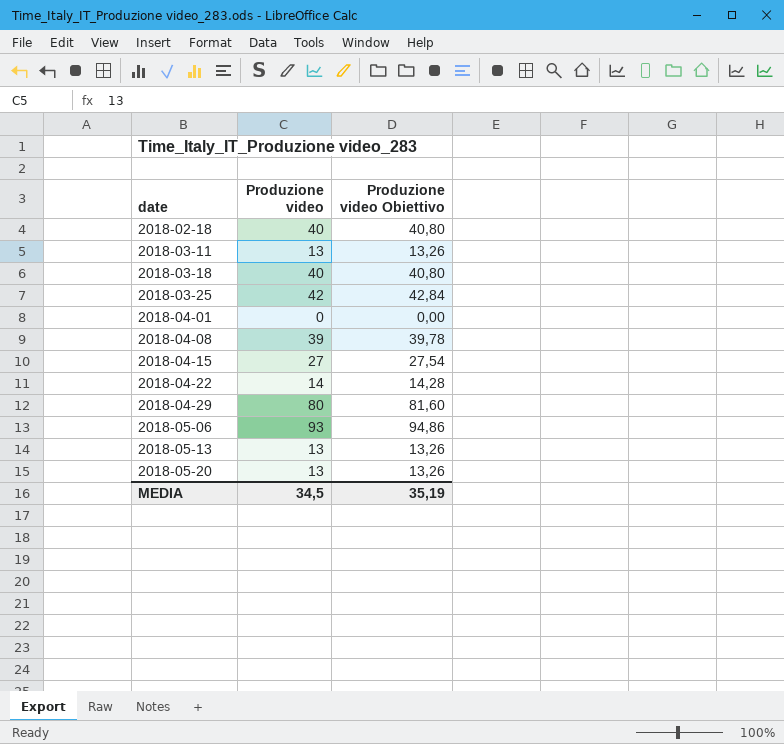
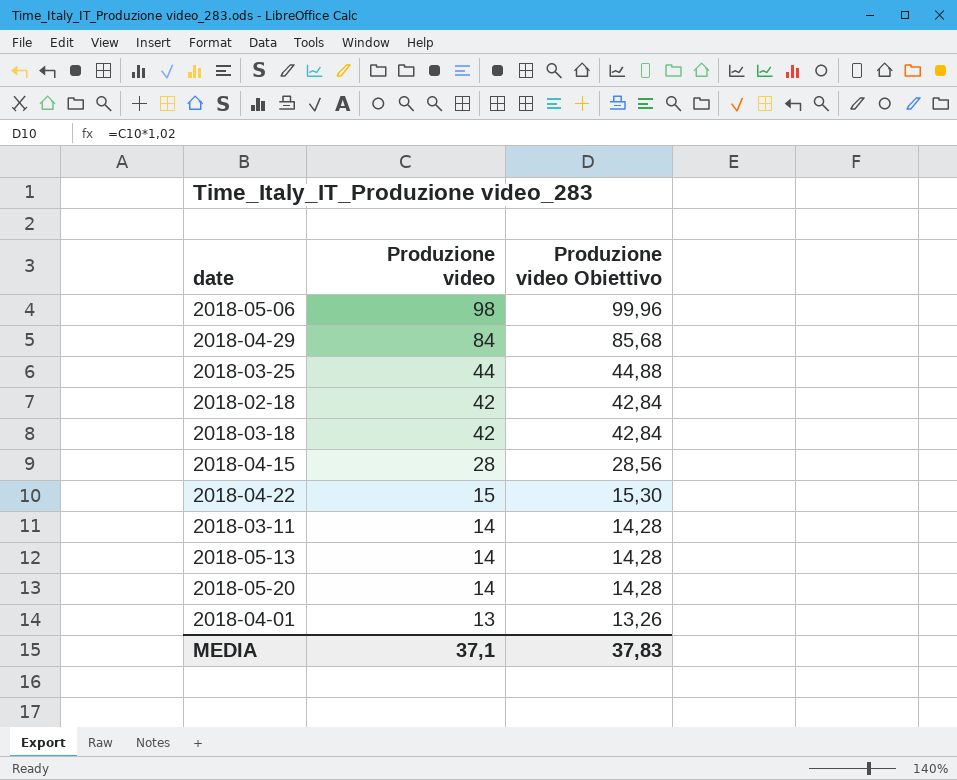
row order: date ascending -> Produzione video descending
row 2018-04-08: 39 | 39,78 -> none
2018-05-06 | Produzione video: 93 -> 98
2018-05-06 | Produzione video Obiettivo: 94,86 -> 99,96
2018-04-29 | Produzione video: 80 -> 84
2018-04-29 | Produzione video Obiettivo: 81,60 -> 85,68
2018-03-25 | Produzione video: 42 -> 44
2018-03-25 | Produzione video Obiettivo: 42,84 -> 44,88
2018-02-18 | Produzione video: 40 -> 42
2018-02-18 | Produzione video Obiettivo: 40,80 -> 42,84
2018-03-18 | Produzione video: 40 -> 42
2018-03-18 | Produzione video Obiettivo: 40,80 -> 42,84
2018-04-15 | Produzione video: 27 -> 28
2018-04-15 | Produzione video Obiettivo: 27,54 -> 28,56
2018-04-22 | Produzione video: 14 -> 15
2018-04-22 | Produzione video Obiettivo: 14,28 -> 15,30
2018-03-11 | Produzione video: 13 -> 14
2018-03-11 | Produzione video Obiettivo: 13,26 -> 14,28
2018-05-13 | Produzione video: 13 -> 14
2018-05-13 | Produzione video Obiettivo: 13,26 -> 14,28
2018-05-20 | Produzione video: 13 -> 14
2018-05-20 | Produzione video Obiettivo: 13,26 -> 14,28
2018-04-01 | Produzione video: 0 -> 13
2018-04-01 | Produzione video Obiettivo: 0,00 -> 13,26
MEDIA | Produzione video: 34,5 -> 37,1
MEDIA | Produzione video Obiettivo: 35,19 -> 37,83

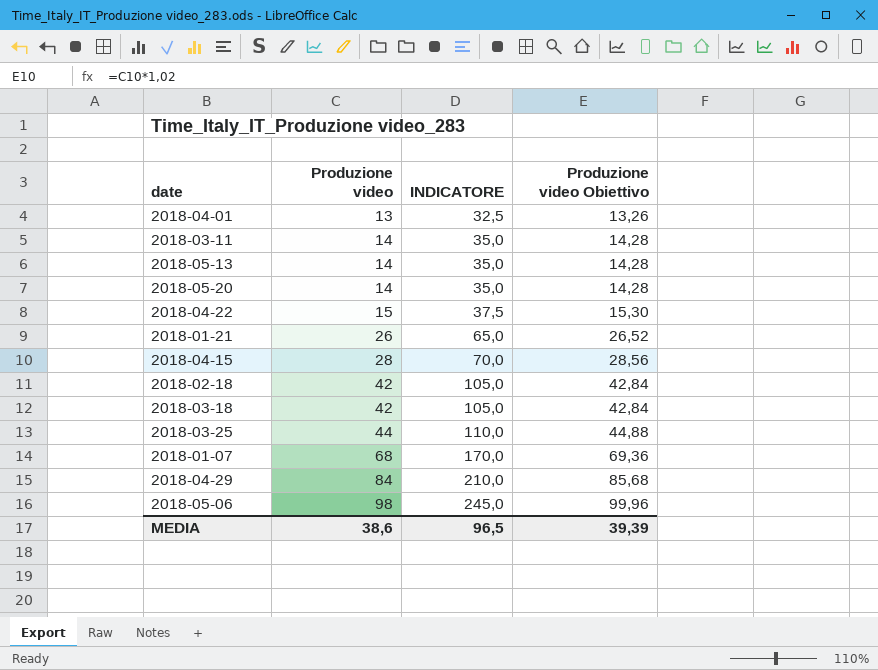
row order: Produzione video descending -> Produzione video ascending
column INDICATORE | formula: none -> [Produzione video] * 2,5
row 2018-01-21: none -> 26 | 65,0 | 26,52
row 2018-01-07: none -> 68 | 170,0 | 69,36
MEDIA | Produzione video: 37,1 -> 38,6
MEDIA | Produzione video Obiettivo: 37,83 -> 39,39

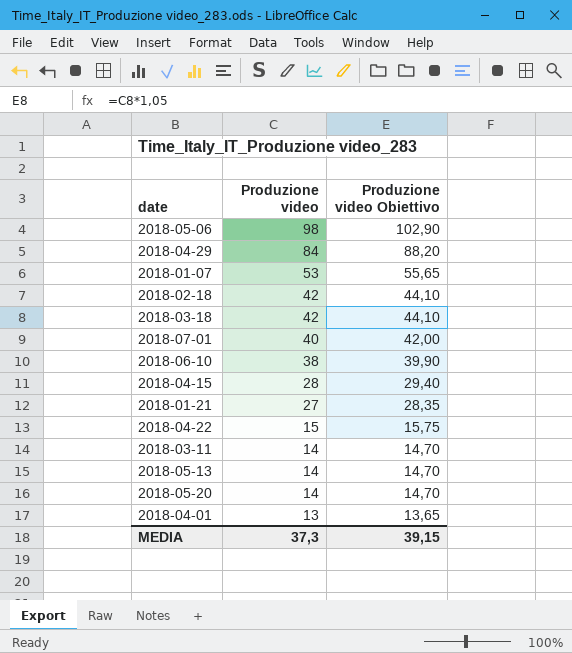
row order: Produzione video ascending -> Produzione video descending
column INDICATORE | formula: [Produzione video] * 2,5 -> none
column Produzione video Obiettivo | formula: [Produzione video] * 1,02 -> [Produzione video] * 1,05
row 2018-03-25: 44 | 110,0 | 44,88 -> none
2018-01-07 | Produzione video: 68 -> 53
row 2018-07-01: none -> 40 | 42,00
row 2018-06-10: none -> 38 | 39,90
2018-01-21 | Produzione video: 26 -> 27
MEDIA | Produzione video: 38,6 -> 37,3
MEDIA | Produzione video Obiettivo: 39,39 -> 39,15

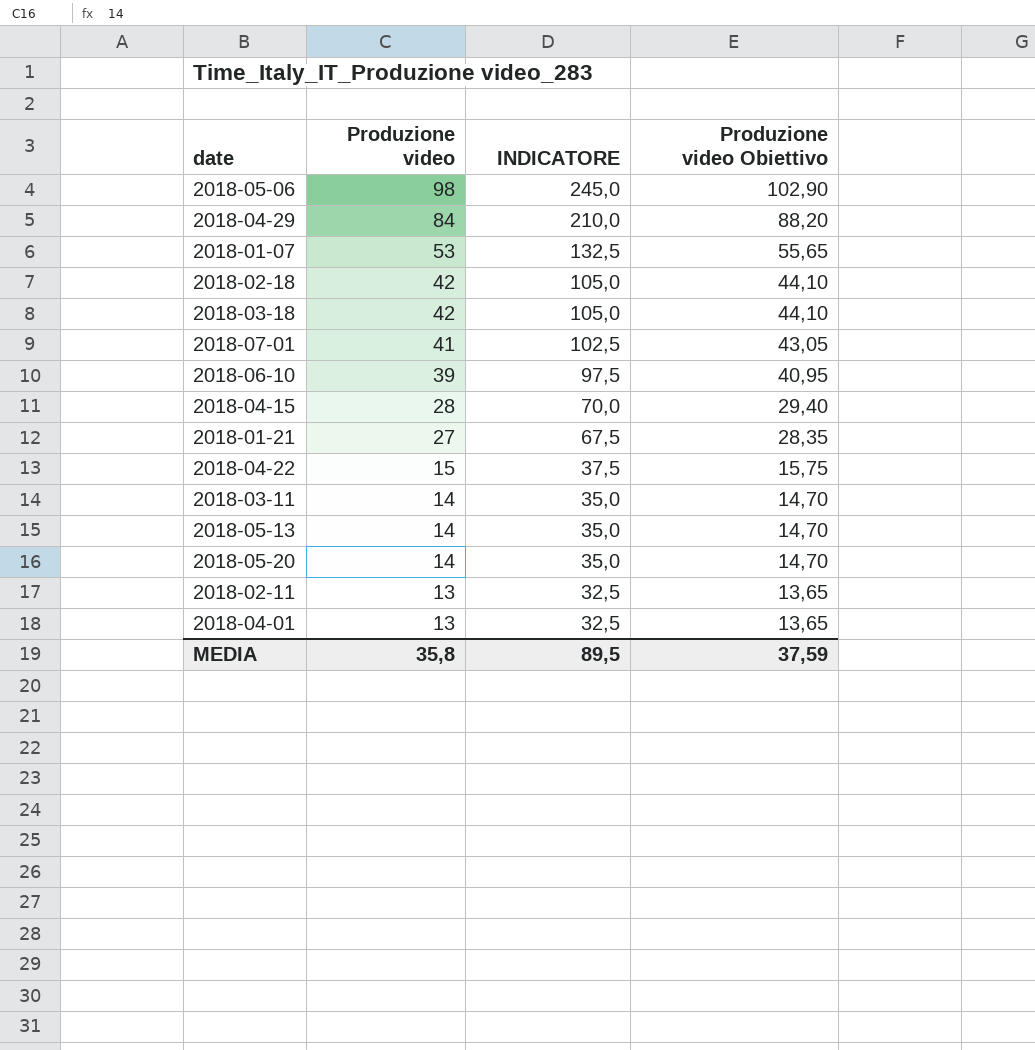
column INDICATORE | formula: none -> [Produzione video] * 2,5
2018-07-01 | Produzione video: 40 -> 41
2018-07-01 | Produzione video Obiettivo: 42,00 -> 43,05
2018-06-10 | Produzione video: 38 -> 39
2018-06-10 | Produzione video Obiettivo: 39,90 -> 40,95
row 2018-02-11: none -> 13 | 32,5 | 13,65
MEDIA | Produzione video: 37,3 -> 35,8
MEDIA | Produzione video Obiettivo: 39,15 -> 37,59

